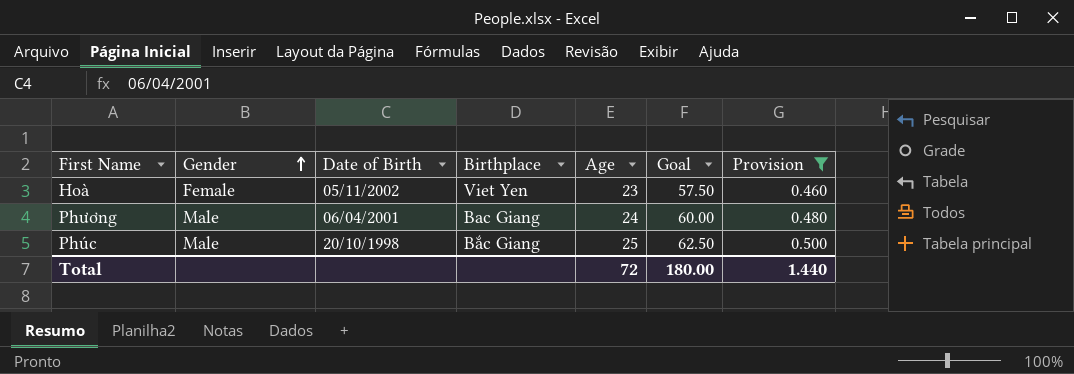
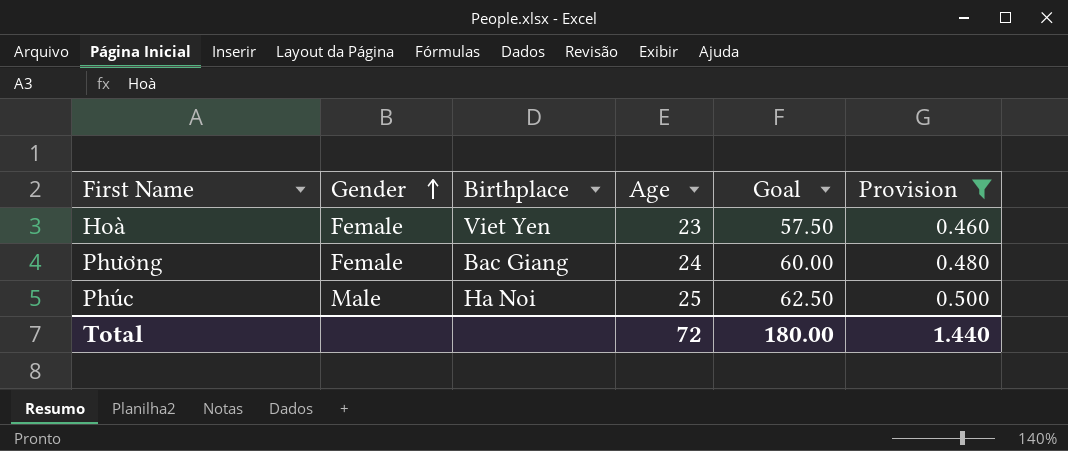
column Date of Birth | position: 3 -> none
Phương | Gender: Male -> Female
Phúc | Birthplace: Bắc Giang -> Ha Noi

